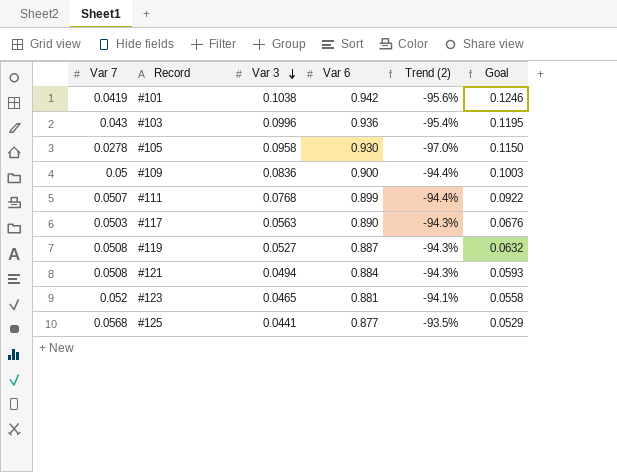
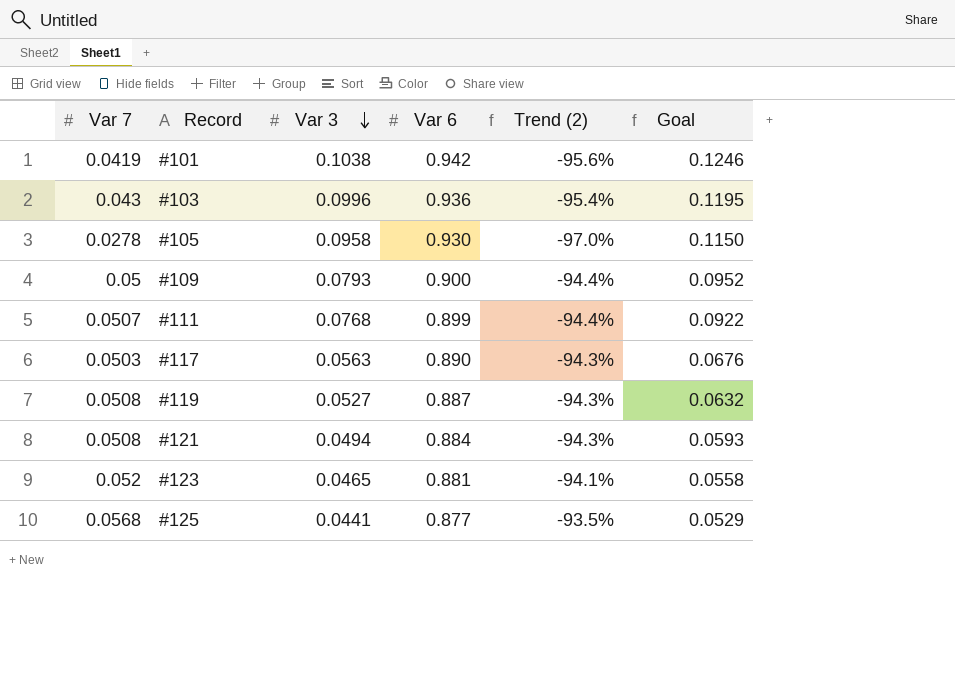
#109 | Var 3: 0.0836 -> 0.0793
#109 | Goal: 0.1003 -> 0.0952

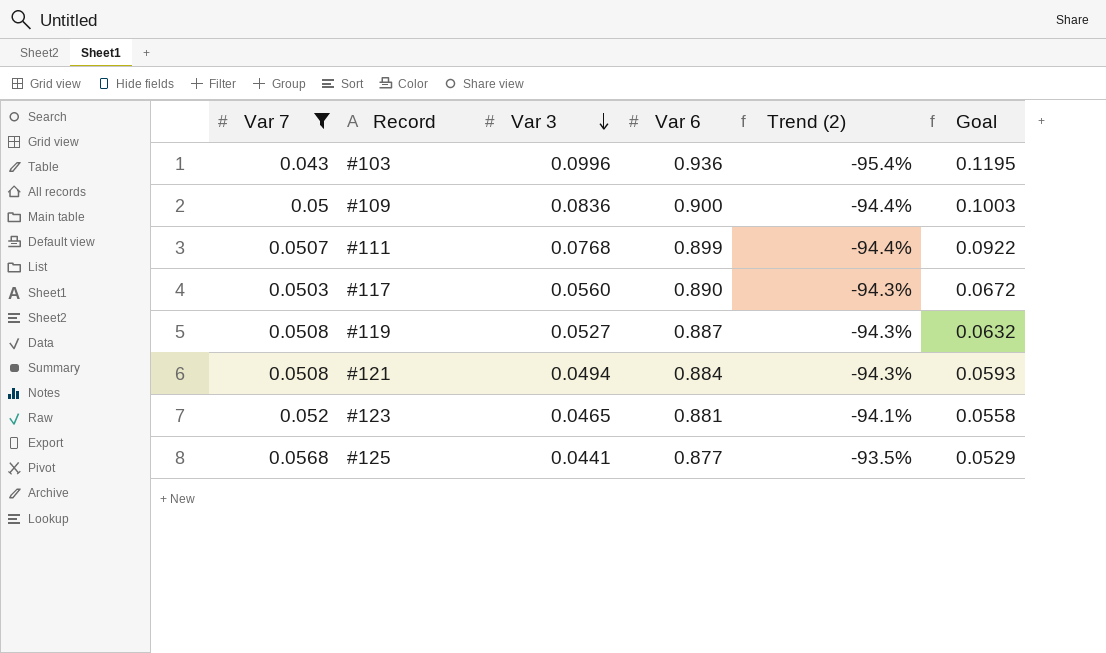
filter: none -> Var 7 >= 0.043
#109 | Var 3: 0.0793 -> 0.0836
#109 | Goal: 0.0952 -> 0.1003
#117 | Var 3: 0.0563 -> 0.0560
#117 | Goal: 0.0676 -> 0.0672

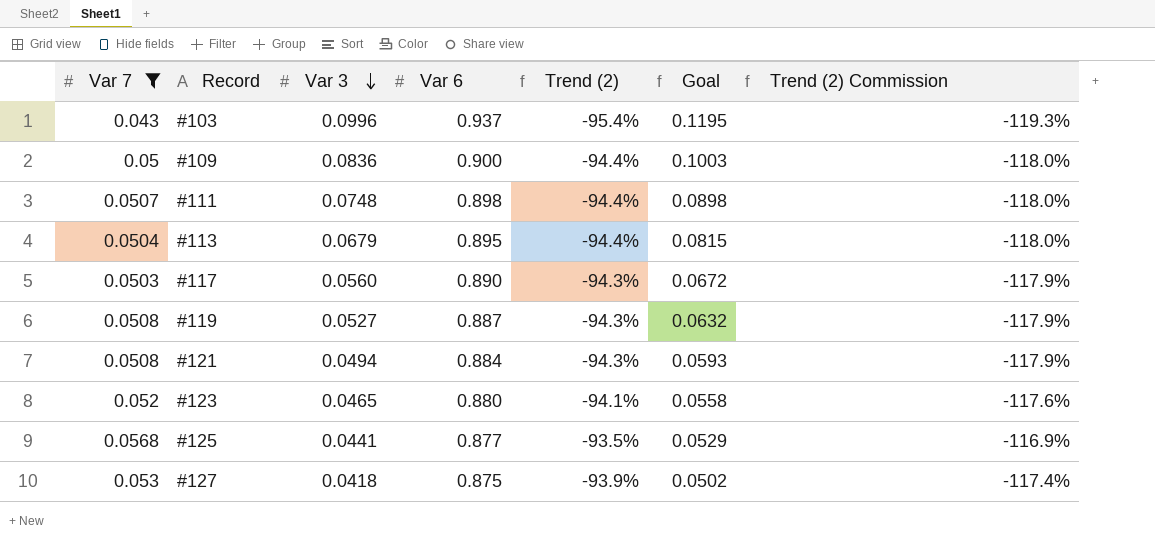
column Trend (2) Commission | formula: none -> [Trend (2)] * 1.25
#103 | Var 6: 0.936 -> 0.937
#111 | Var 3: 0.0768 -> 0.0748
#111 | Var 6: 0.899 -> 0.898
#111 | Goal: 0.0922 -> 0.0898
row #113: none -> 0.0504 | 0.0679 | 0.895 | -94.4% | 0.0815 | -118.0%
#123 | Var 6: 0.881 -> 0.880
row #127: none -> 0.053 | 0.0418 | 0.875 | -93.9% | 0.0502 | -117.4%

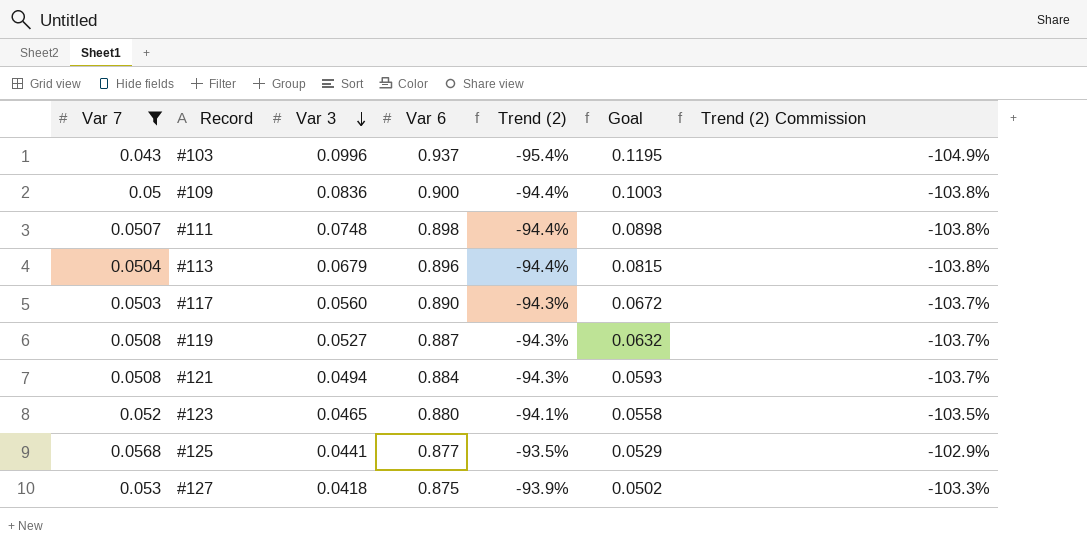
column Trend (2) Commission | formula: [Trend (2)] * 1.25 -> [Trend (2)] * 1.1
#113 | Var 6: 0.895 -> 0.896

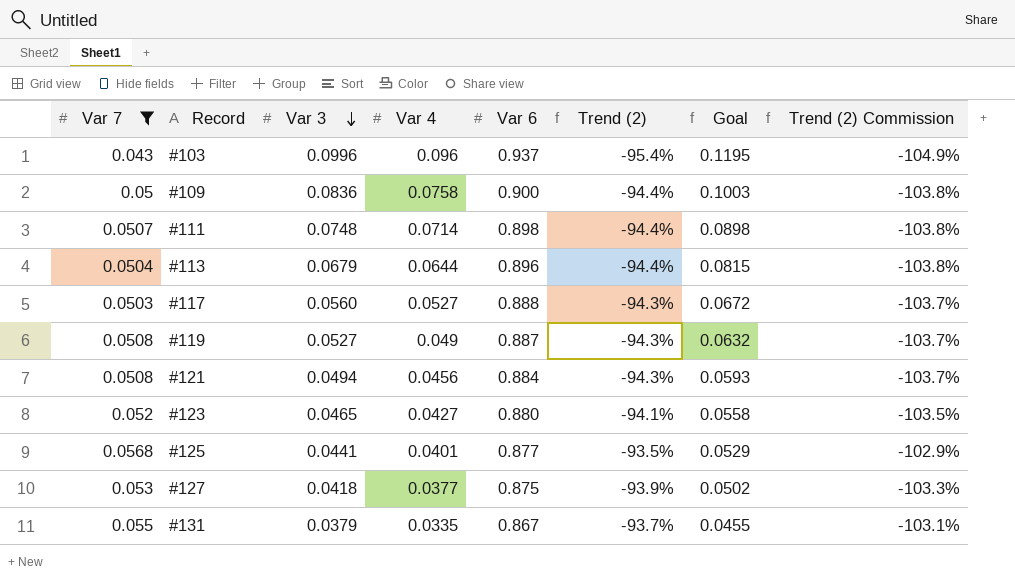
column Var 4 | position: none -> 4
#117 | Var 6: 0.890 -> 0.888
row #131: none -> 0.055 | 0.0379 | 0.0335 | 0.867 | -93.7% | 0.0455 | -103.1%

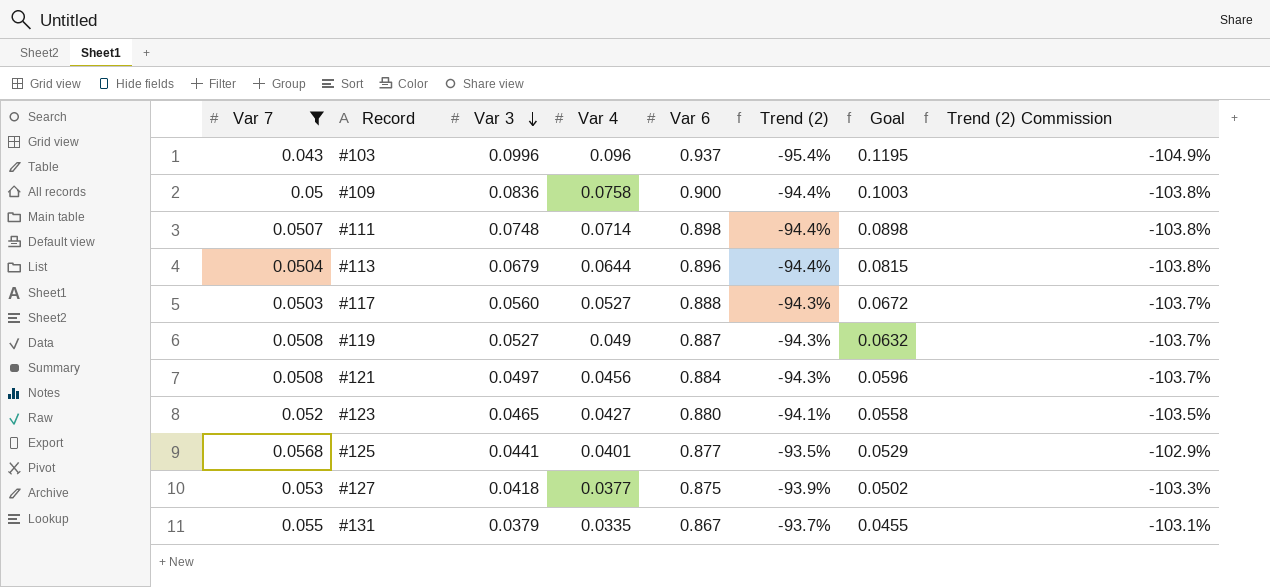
#121 | Var 3: 0.0494 -> 0.0497
#121 | Goal: 0.0593 -> 0.0596

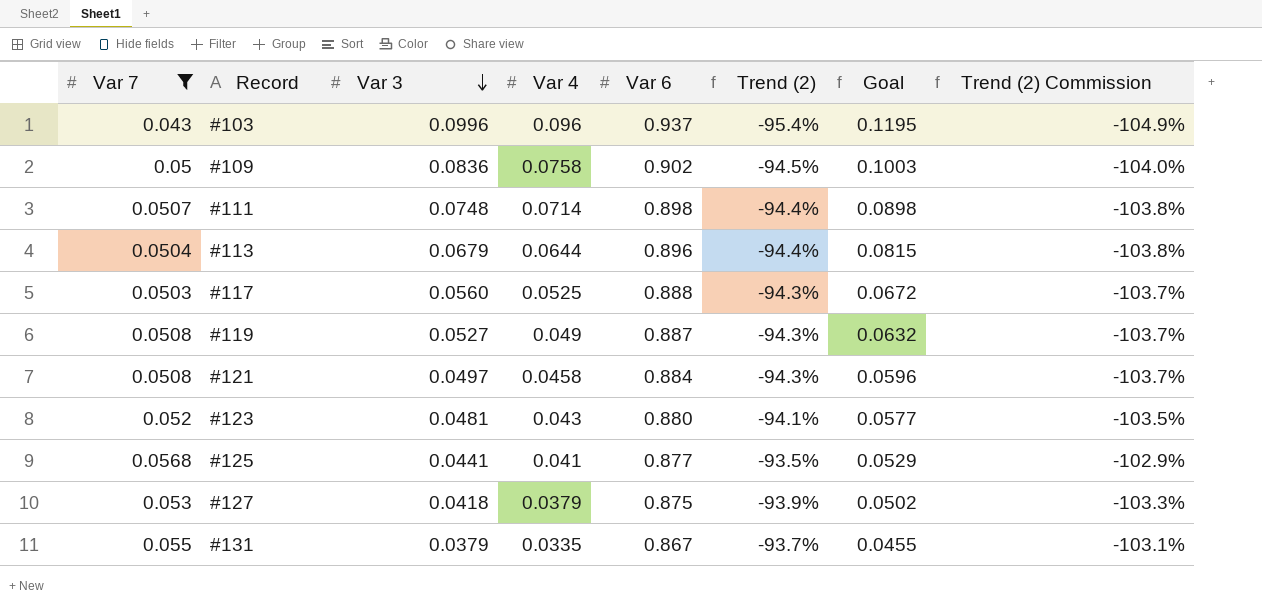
#109 | Var 6: 0.900 -> 0.902
#109 | Trend (2): -94.4% -> -94.5%
#109 | Trend (2) Commission: -103.8% -> -104.0%
#117 | Var 4: 0.0527 -> 0.0525
#121 | Var 4: 0.0456 -> 0.0458
#123 | Var 3: 0.0465 -> 0.0481
#123 | Var 4: 0.0427 -> 0.043
#123 | Goal: 0.0558 -> 0.0577
#125 | Var 4: 0.0401 -> 0.041
#127 | Var 4: 0.0377 -> 0.0379

